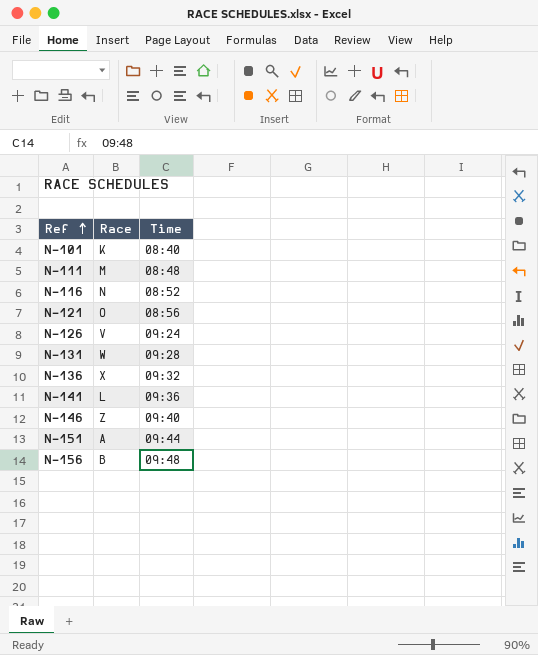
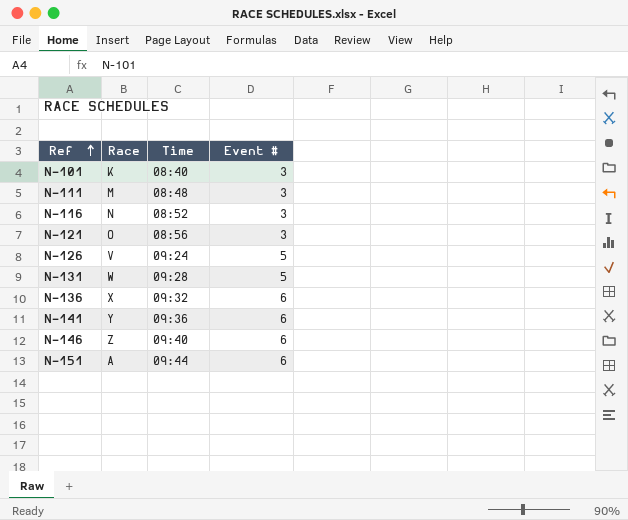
column Event # | position: none -> 4
row N-156: B | 09:48 -> none
N-141 | Race: L -> Y

